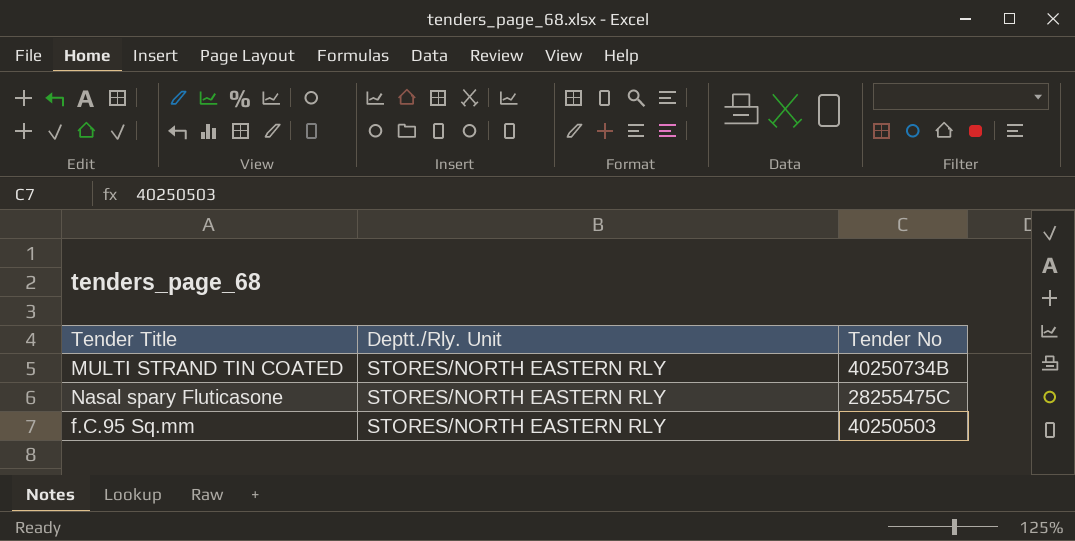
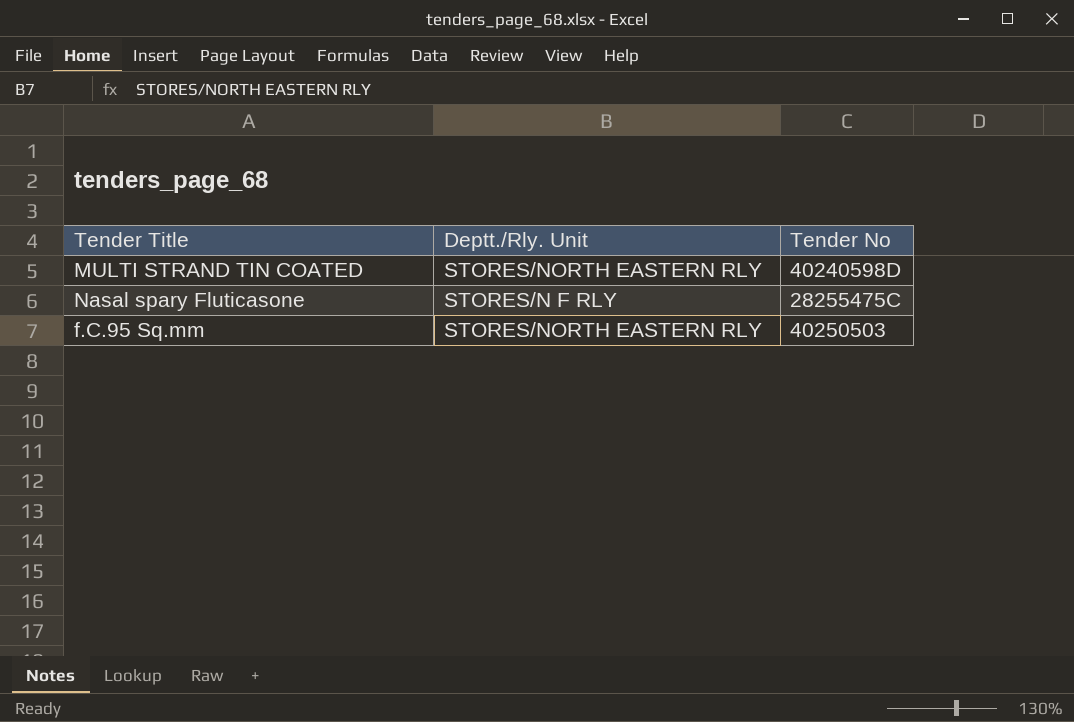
MULTI STRAND TIN COATED | Tender No: 40250734B -> 40240598D
Nasal spary Fluticasone | Deptt./Rly. Unit: STORES/NORTH EASTERN RLY -> STORES/N F RLY

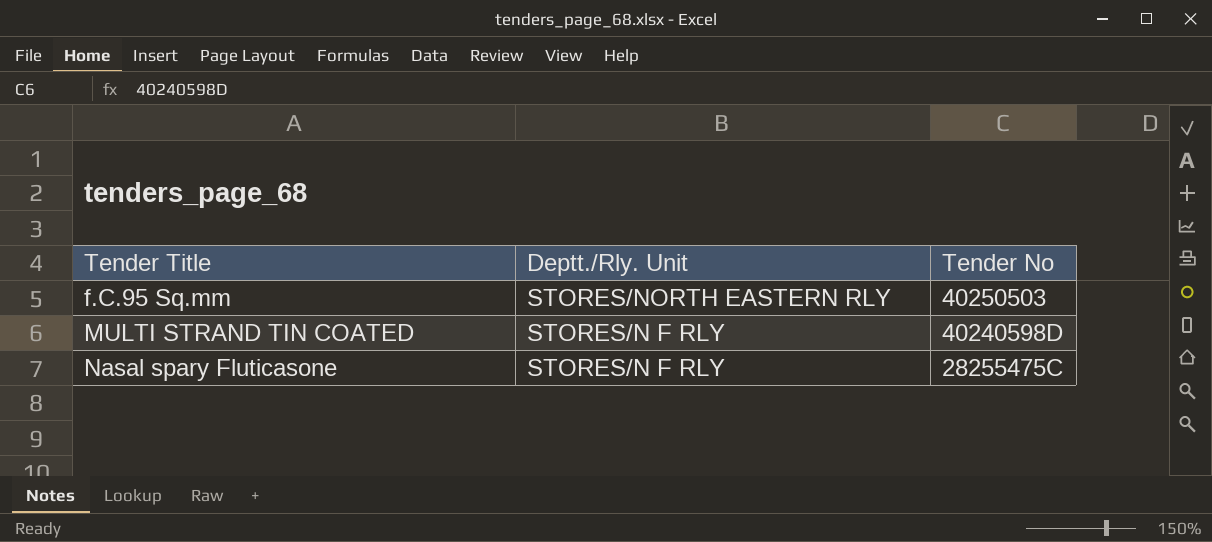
row order: none -> Tender Title ascending
MULTI STRAND TIN COATED | Deptt./Rly. Unit: STORES/NORTH EASTERN RLY -> STORES/N F RLY

